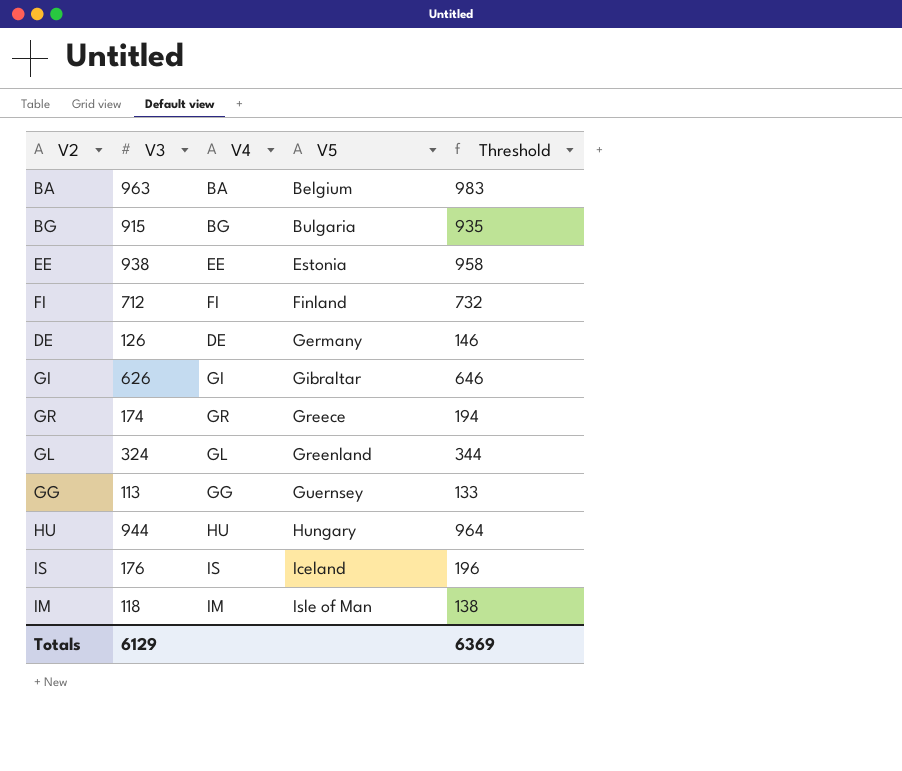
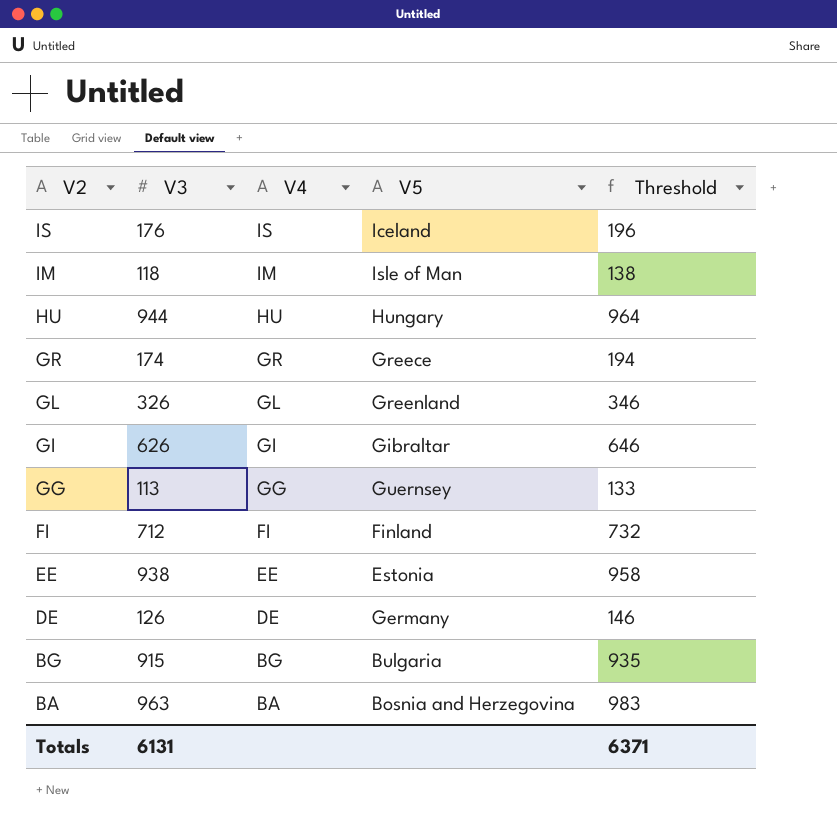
row order: V5 ascending -> V2 descending
GL | V3: 324 -> 326
GL | Threshold: 344 -> 346
BA | V5: Belgium -> Bosnia and Herzegovina
Totals | V3: 6129 -> 6131
Totals | Threshold: 6369 -> 6371

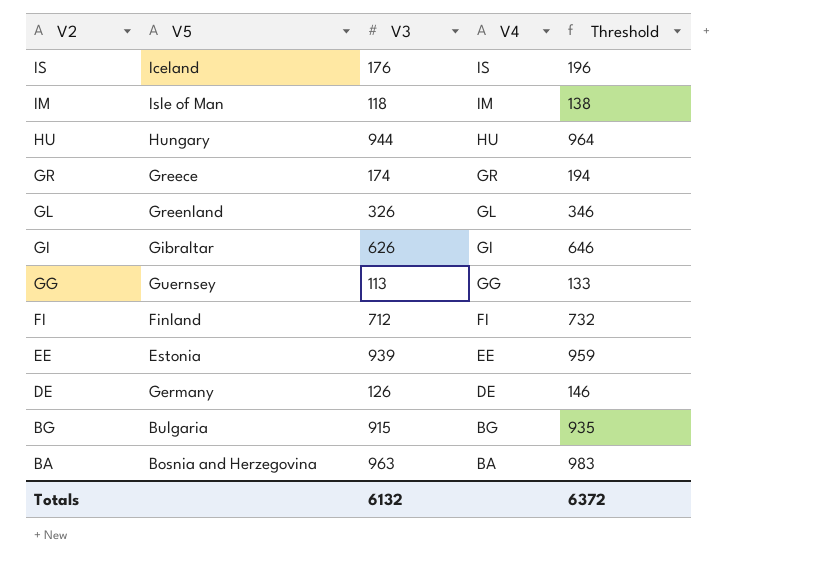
column V5 | position: 4 -> 2
EE | V3: 938 -> 939
EE | Threshold: 958 -> 959
Totals | V3: 6131 -> 6132
Totals | Threshold: 6371 -> 6372

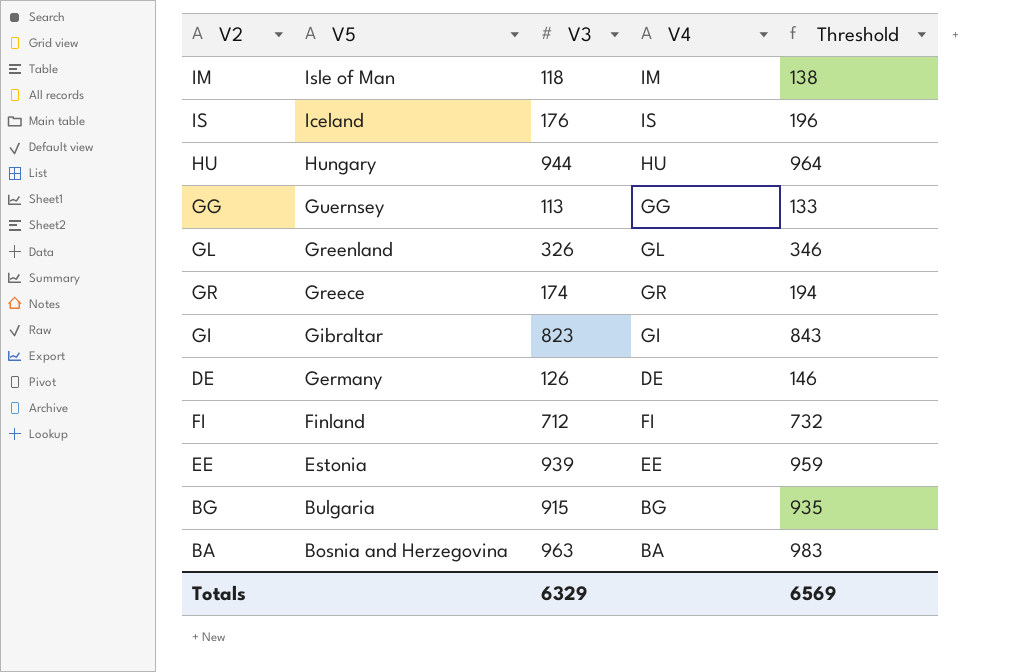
row order: V2 descending -> V5 descending
GI | V3: 626 -> 823
GI | Threshold: 646 -> 843
Totals | V3: 6132 -> 6329
Totals | Threshold: 6372 -> 6569

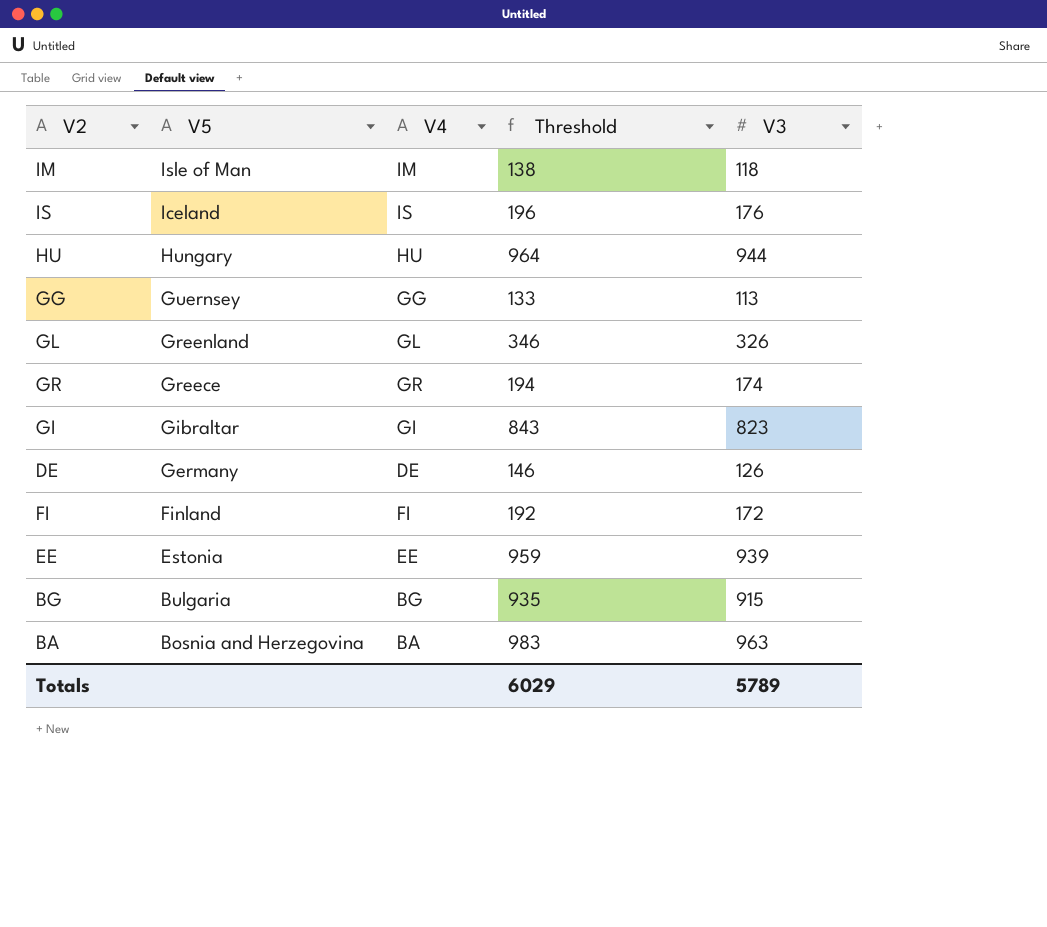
column V3 | position: 3 -> 5
FI | Threshold: 732 -> 192
FI | V3: 712 -> 172
Totals | Threshold: 6569 -> 6029
Totals | V3: 6329 -> 5789

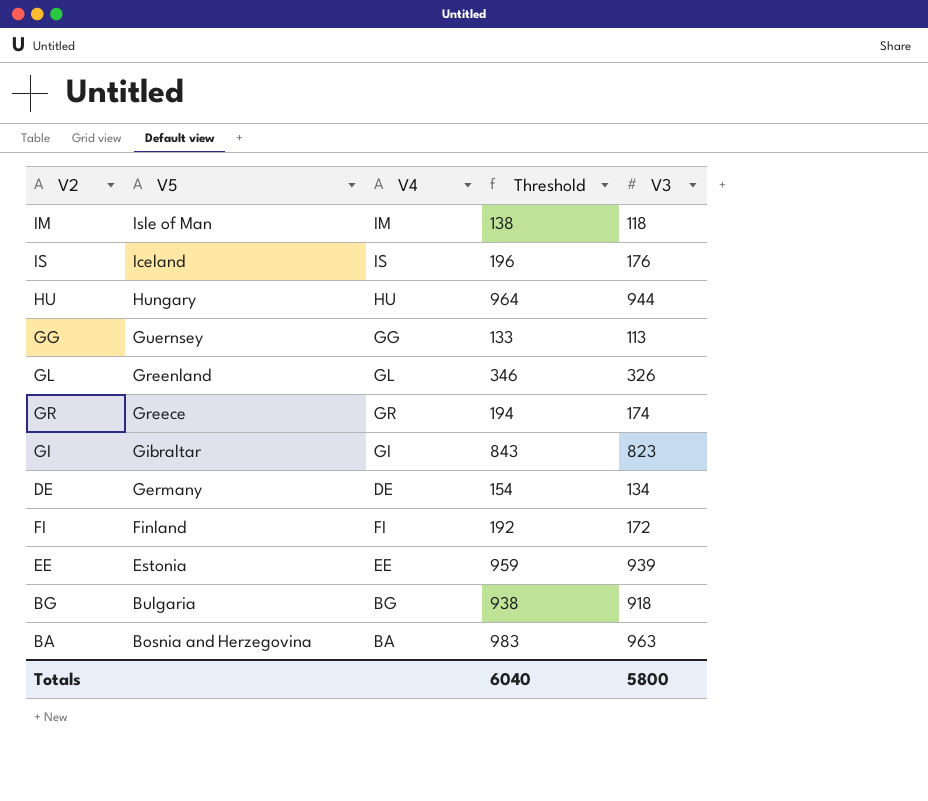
DE | Threshold: 146 -> 154
DE | V3: 126 -> 134
BG | Threshold: 935 -> 938
BG | V3: 915 -> 918
Totals | Threshold: 6029 -> 6040
Totals | V3: 5789 -> 5800

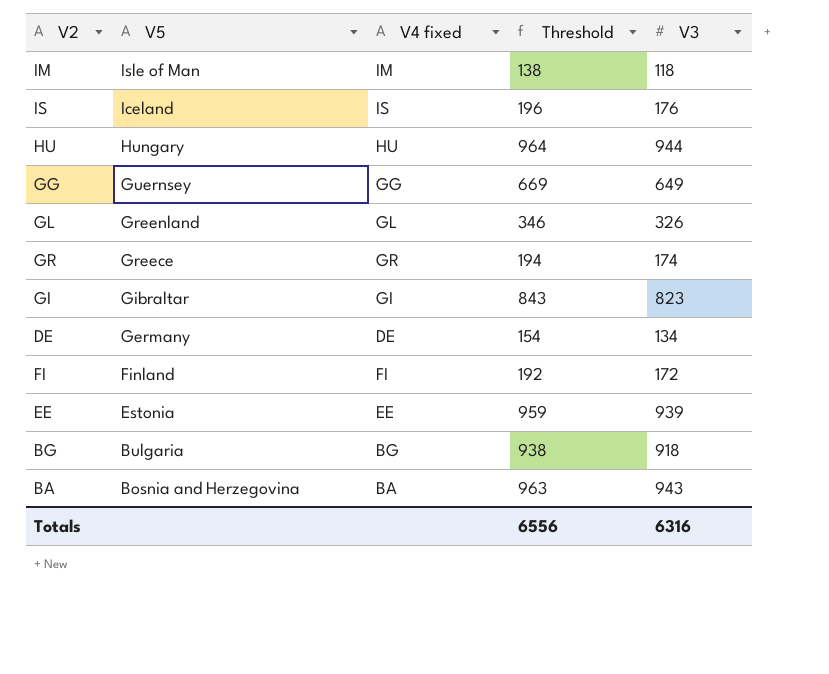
column name: V4 -> V4 fixed
GG | Threshold: 133 -> 669
GG | V3: 113 -> 649
BA | Threshold: 983 -> 963
BA | V3: 963 -> 943
Totals | Threshold: 6040 -> 6556
Totals | V3: 5800 -> 6316

